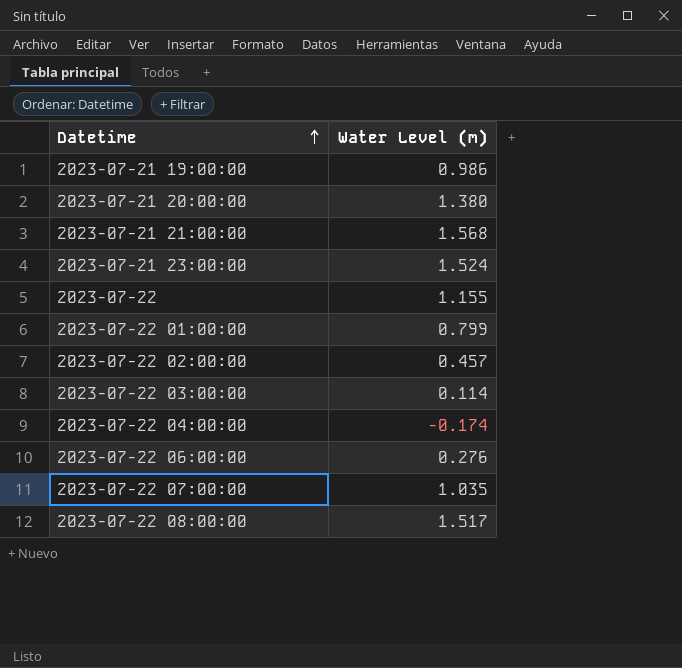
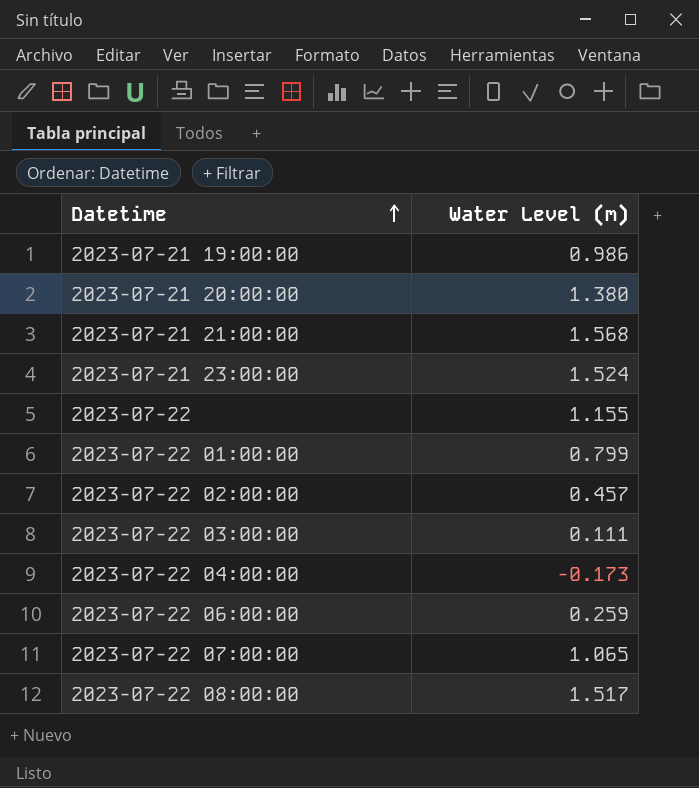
2023-07-22 03:00:00 | Water Level (m): 0.114 -> 0.111
2023-07-22 04:00:00 | Water Level (m): -0.174 -> -0.173
2023-07-22 06:00:00 | Water Level (m): 0.276 -> 0.259
2023-07-22 07:00:00 | Water Level (m): 1.035 -> 1.065

